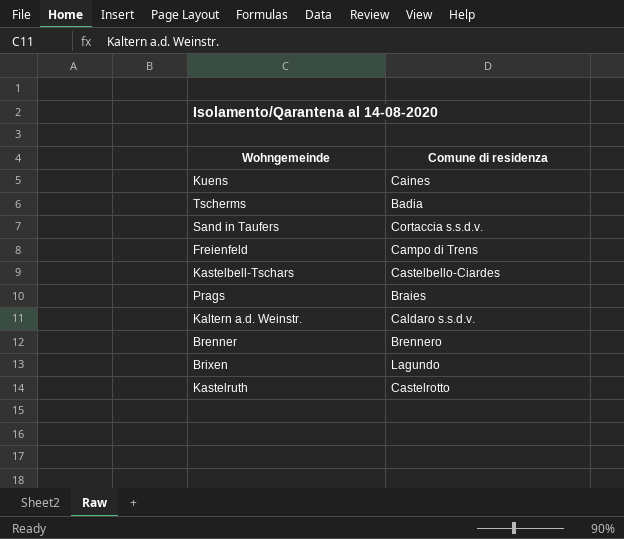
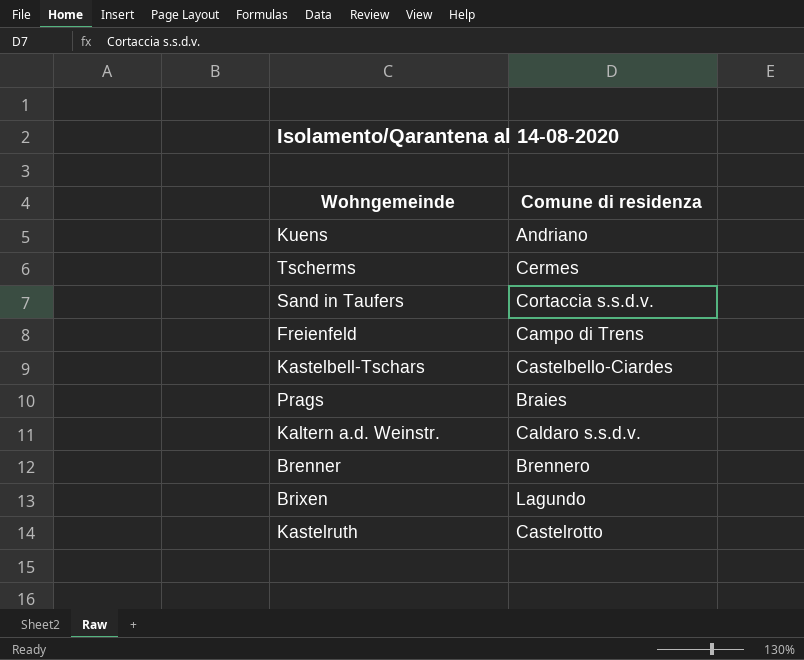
Kuens | Comune di residenza: Caines -> Andriano
Tscherms | Comune di residenza: Badia -> Cermes

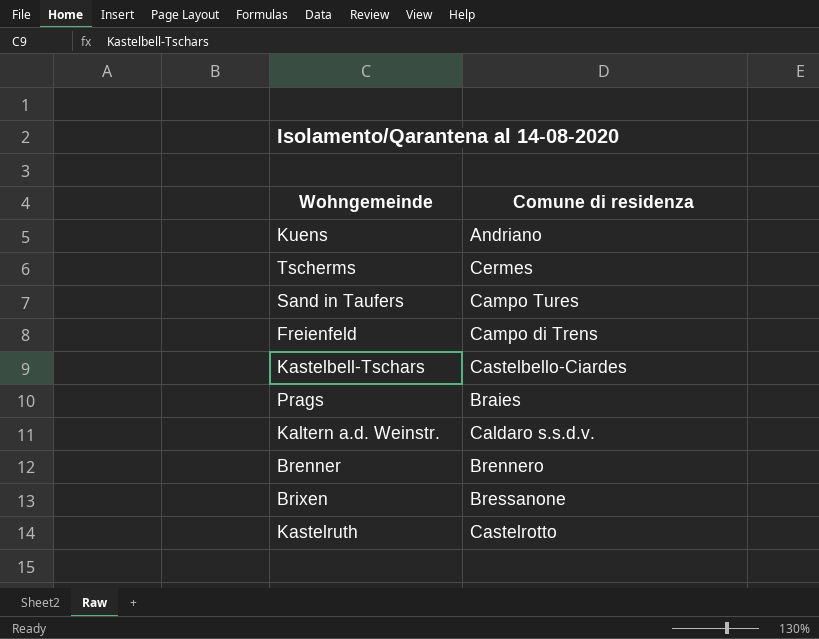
Sand in Taufers | Comune di residenza: Cortaccia s.s.d.v. -> Campo Tures
Brixen | Comune di residenza: Lagundo -> Bressanone

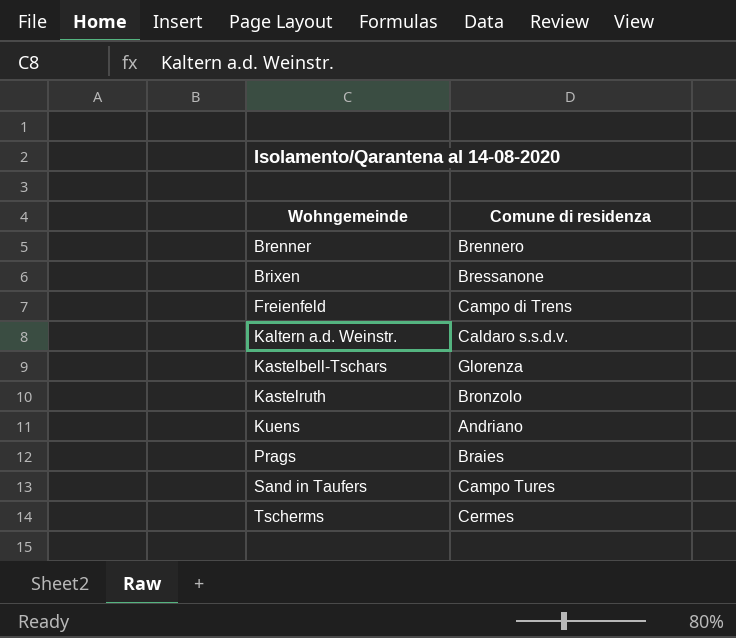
row order: none -> Wohngemeinde ascending
Kastelbell-Tschars | Comune di residenza: Castelbello-Ciardes -> Glorenza
Kastelruth | Comune di residenza: Castelrotto -> Bronzolo

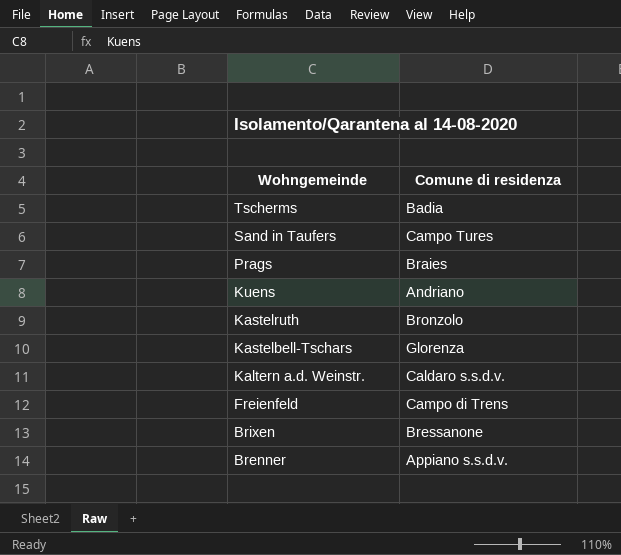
row order: Wohngemeinde ascending -> Wohngemeinde descending
Tscherms | Comune di residenza: Cermes -> Badia
Brenner | Comune di residenza: Brennero -> Appiano s.s.d.v.

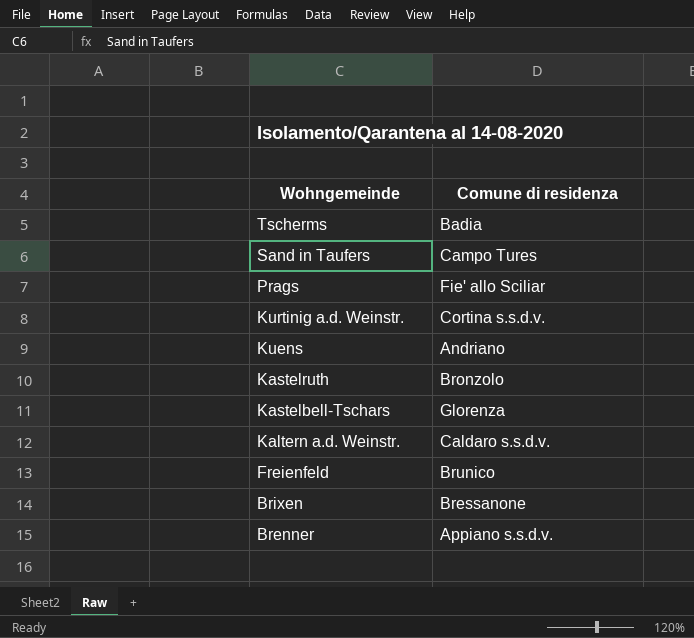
Prags | Comune di residenza: Braies -> Fie' allo Sciliar
row Kurtinig a.d. Weinstr.: none -> Cortina s.s.d.v.
Freienfeld | Comune di residenza: Campo di Trens -> Brunico

